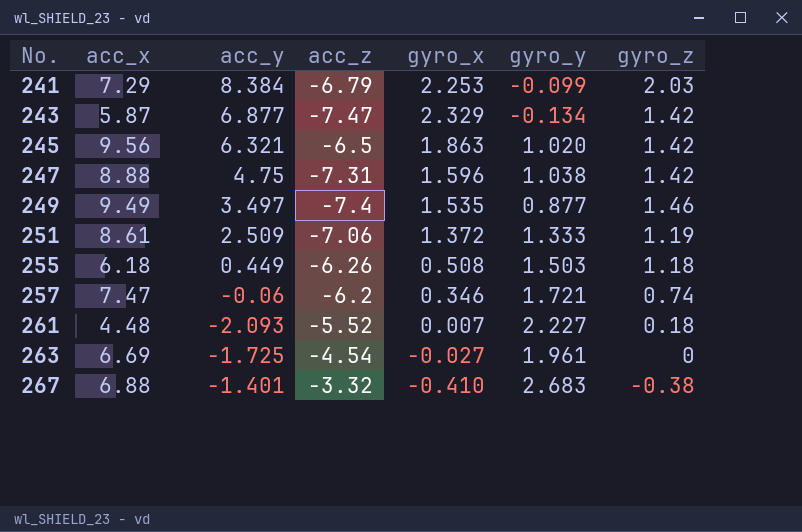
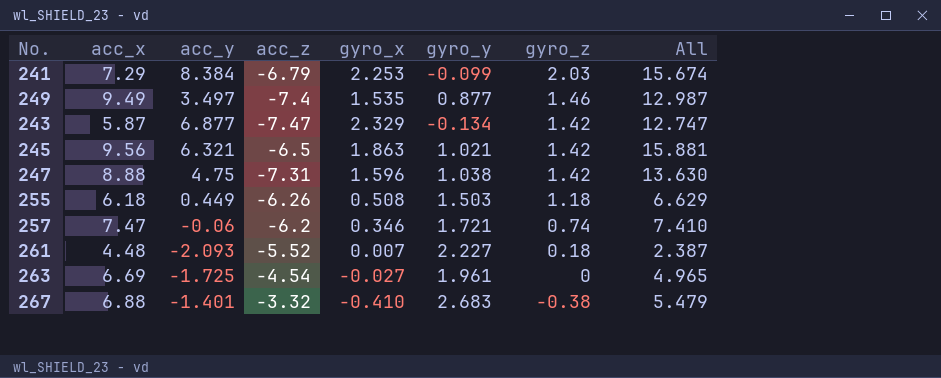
row order: No. ascending -> gyro_z descending
column All | formula: none -> [acc_x] + [acc_y]
row 251: 8.61 | 2.509 | -7.06 | 1.372 | 1.333 | 1.19 -> none
245 | gyro_y: 1.020 -> 1.021

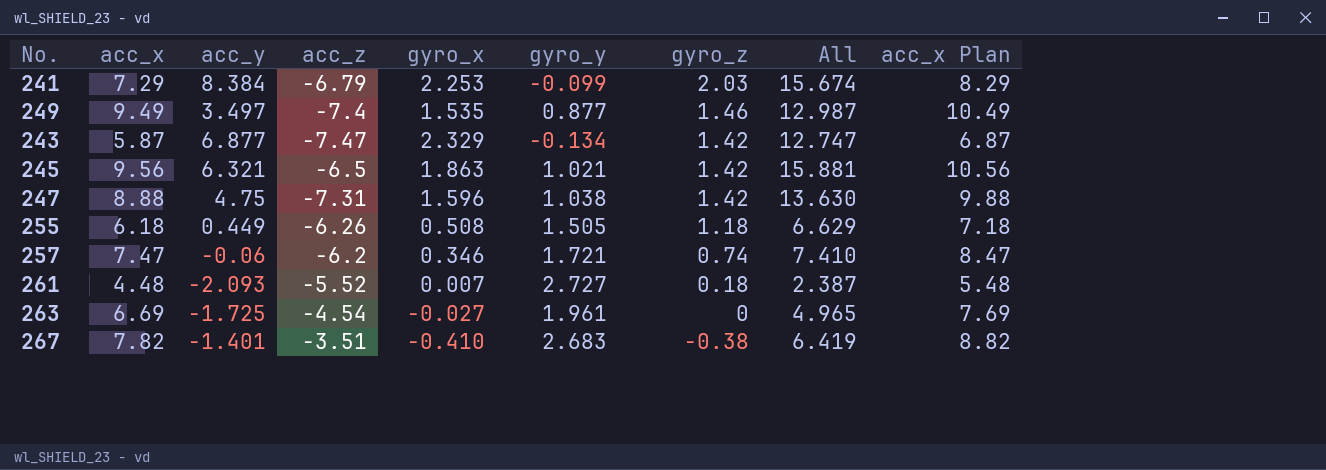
column acc_x Plan | formula: none -> [acc_x] + 1
255 | gyro_y: 1.503 -> 1.505
261 | gyro_y: 2.227 -> 2.727
267 | acc_x: 6.88 -> 7.82
267 | acc_z: -3.32 -> -3.51
267 | All: 5.479 -> 6.419

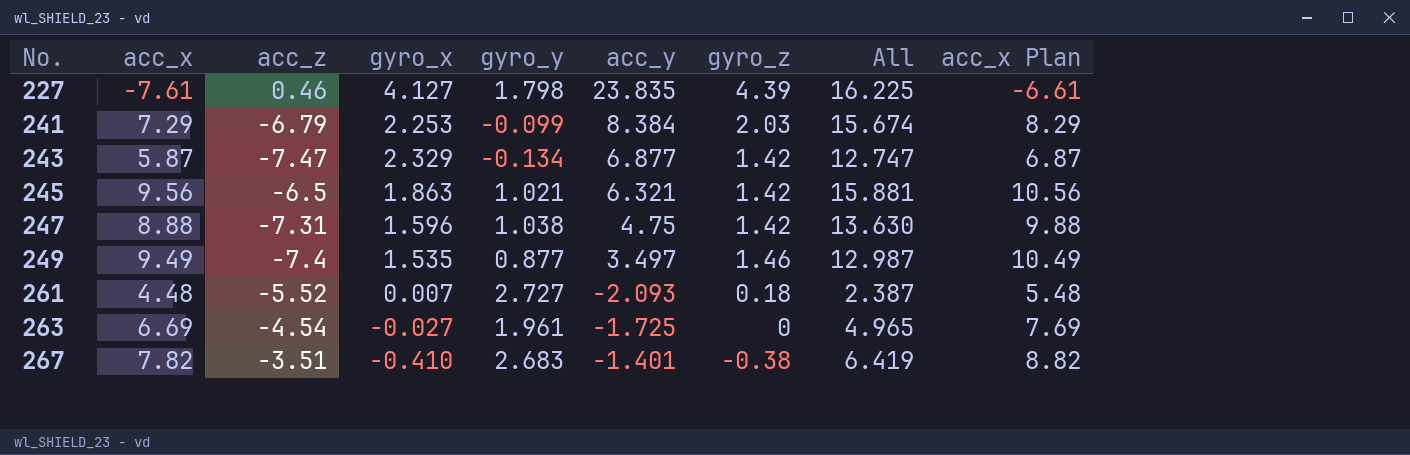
row order: gyro_z descending -> No. ascending
column acc_y | position: 3 -> 6
row 255: 6.18 | 0.449 | -6.26 | 0.508 | 1.505 | 1.18 | 6.629 | 7.18 -> none
row 257: 7.47 | -0.06 | -6.2 | 0.346 | 1.721 | 0.74 | 7.410 | 8.47 -> none
row 227: none -> -7.61 | 0.46 | 4.127 | 1.798 | 23.835 | 4.39 | 16.225 | -6.61

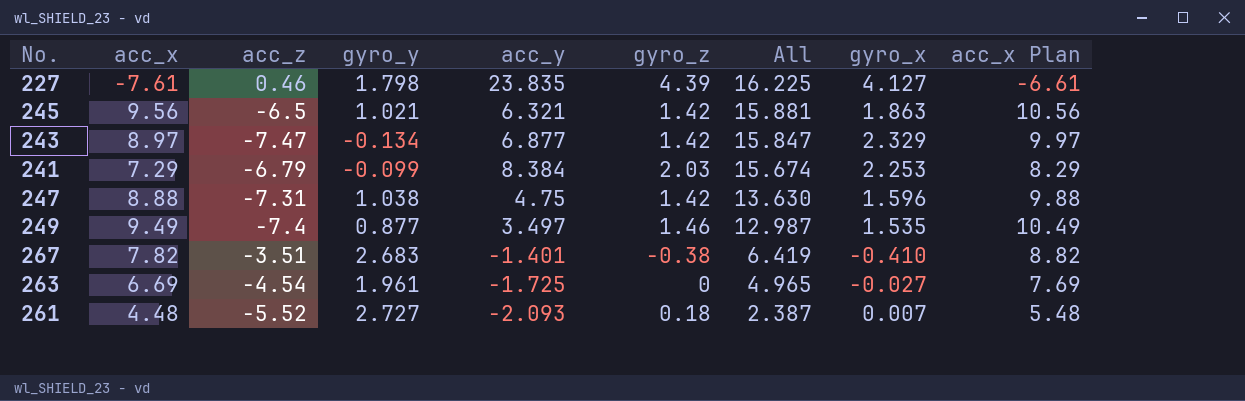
row order: No. ascending -> All descending
column gyro_x | position: 4 -> 8
243 | acc_x: 5.87 -> 8.97
243 | All: 12.747 -> 15.847
243 | acc_x Plan: 6.87 -> 9.97

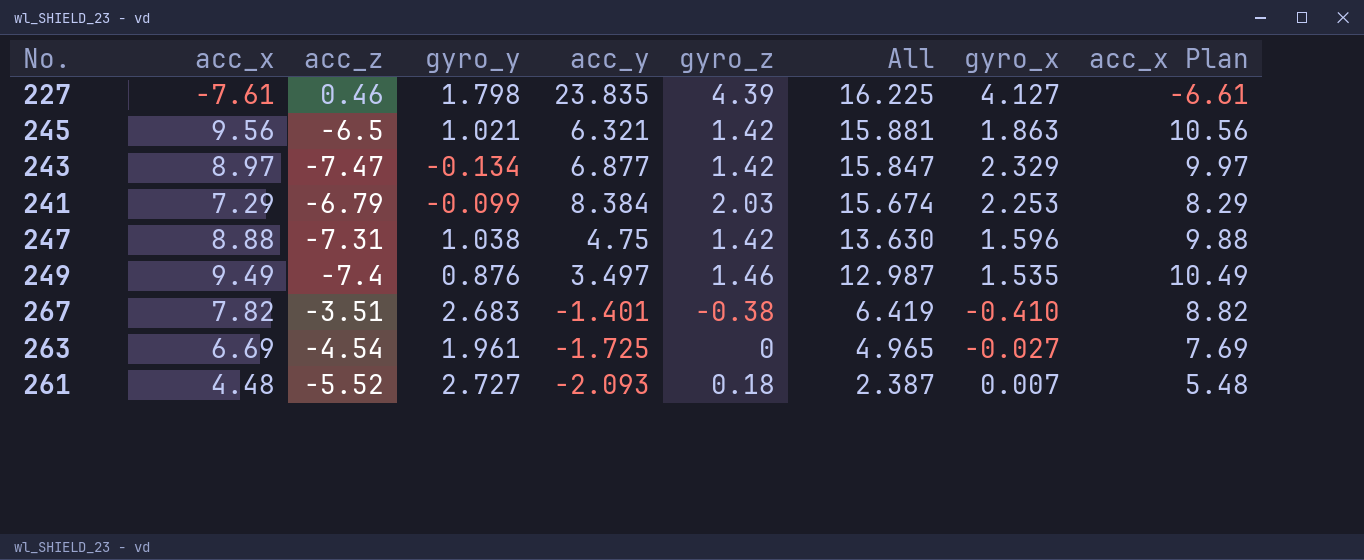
249 | gyro_y: 0.877 -> 0.876

